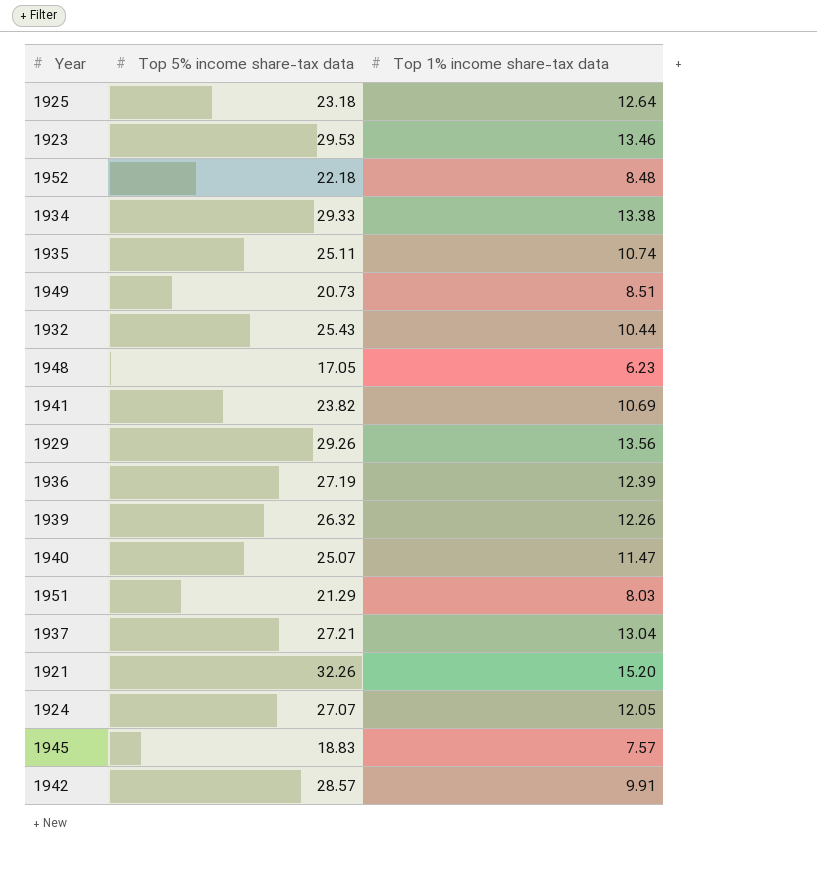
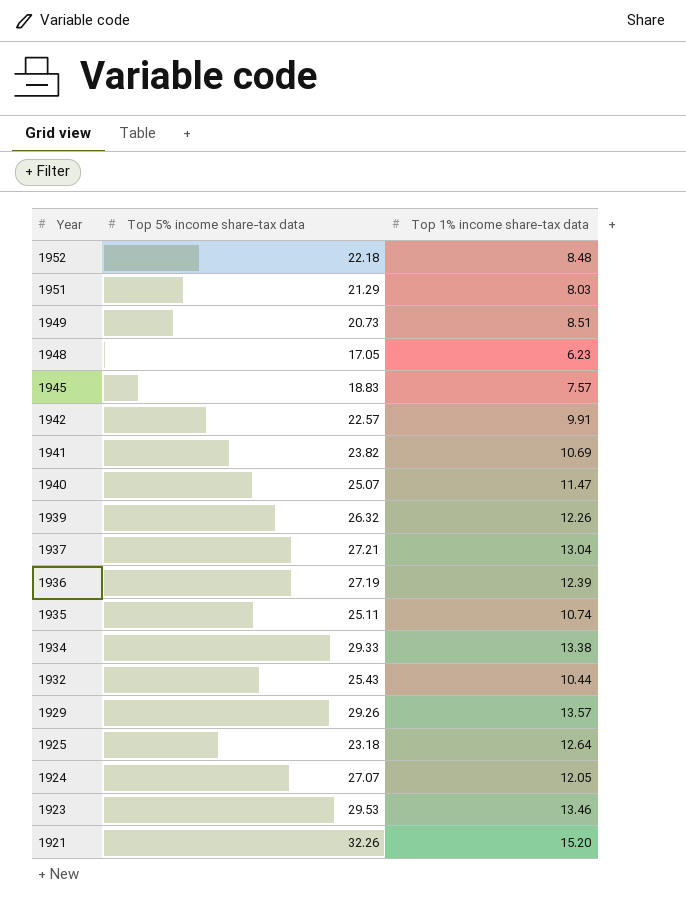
row order: none -> Year descending
1942 | Top 5% income share-tax data: 28.57 -> 22.57
1929 | Top 1% income share-tax data: 13.56 -> 13.57

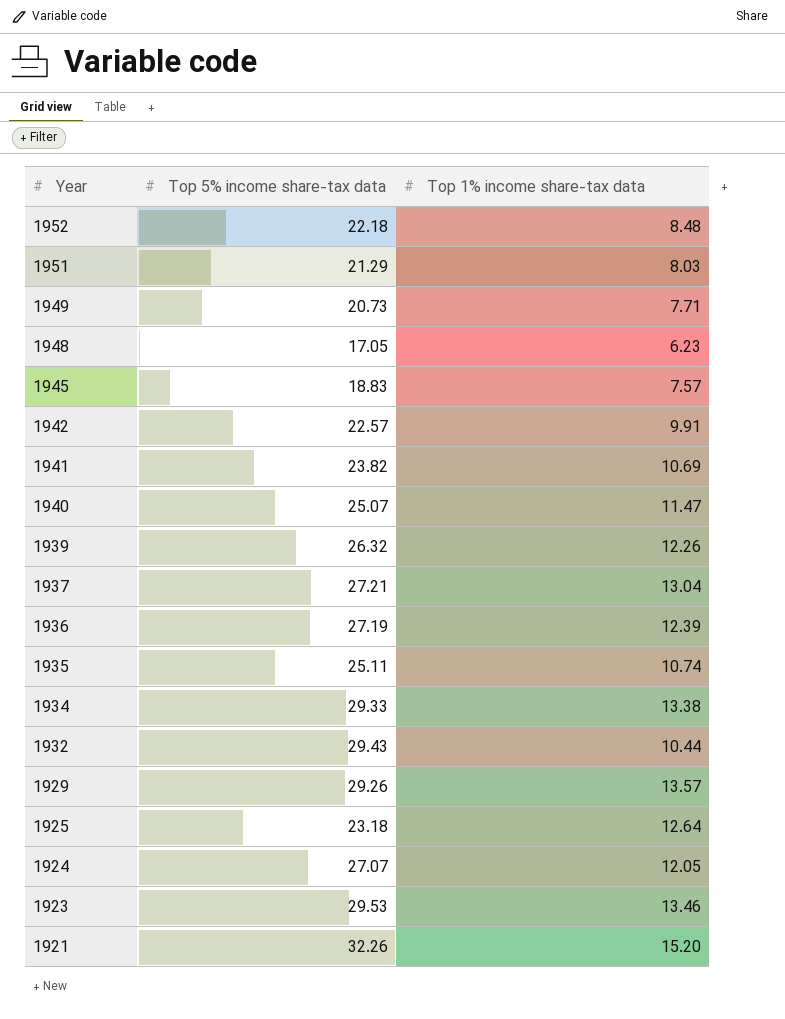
1949 | Top 1% income share-tax data: 8.51 -> 7.71
1932 | Top 5% income share-tax data: 25.43 -> 29.43

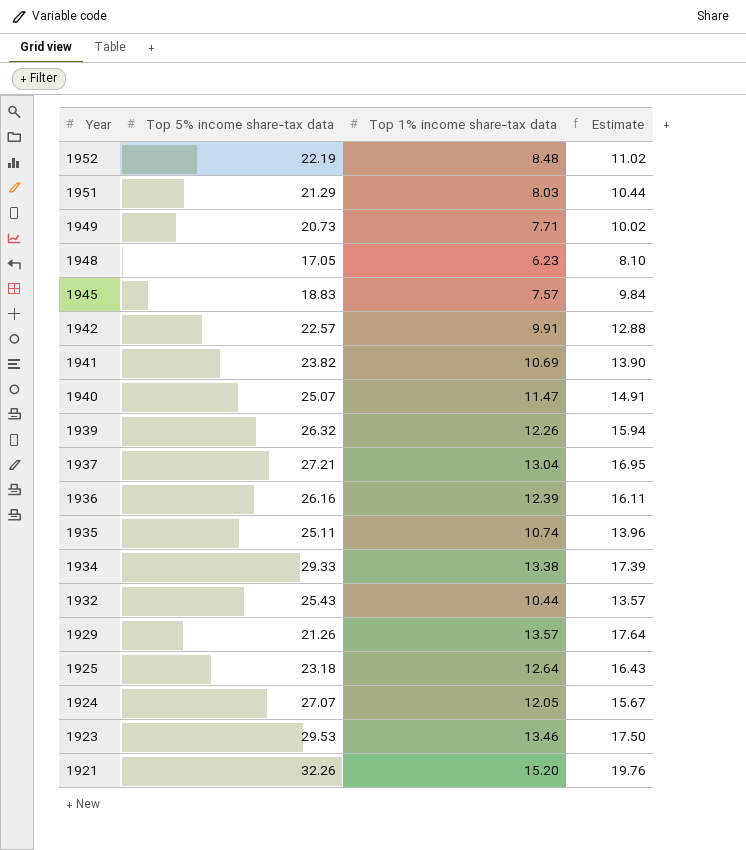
column Estimate | formula: none -> [Top 1% income share-tax data] * 1.3
1952 | Top 5% income share-tax data: 22.18 -> 22.19
1936 | Top 5% income share-tax data: 27.19 -> 26.16
1932 | Top 5% income share-tax data: 29.43 -> 25.43
1929 | Top 5% income share-tax data: 29.26 -> 21.26

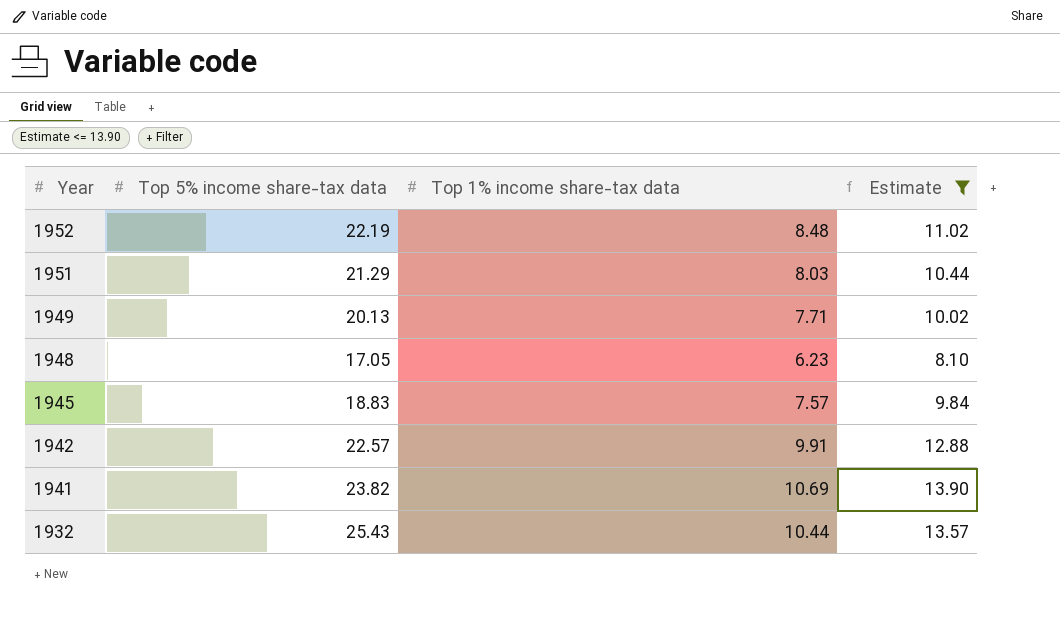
filter: none -> Estimate <= 13.90
1949 | Top 5% income share-tax data: 20.73 -> 20.13

